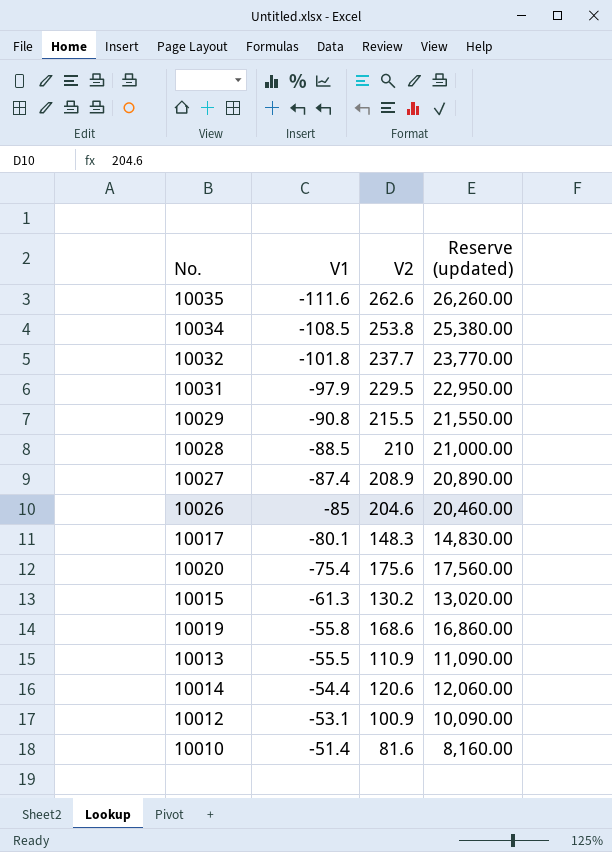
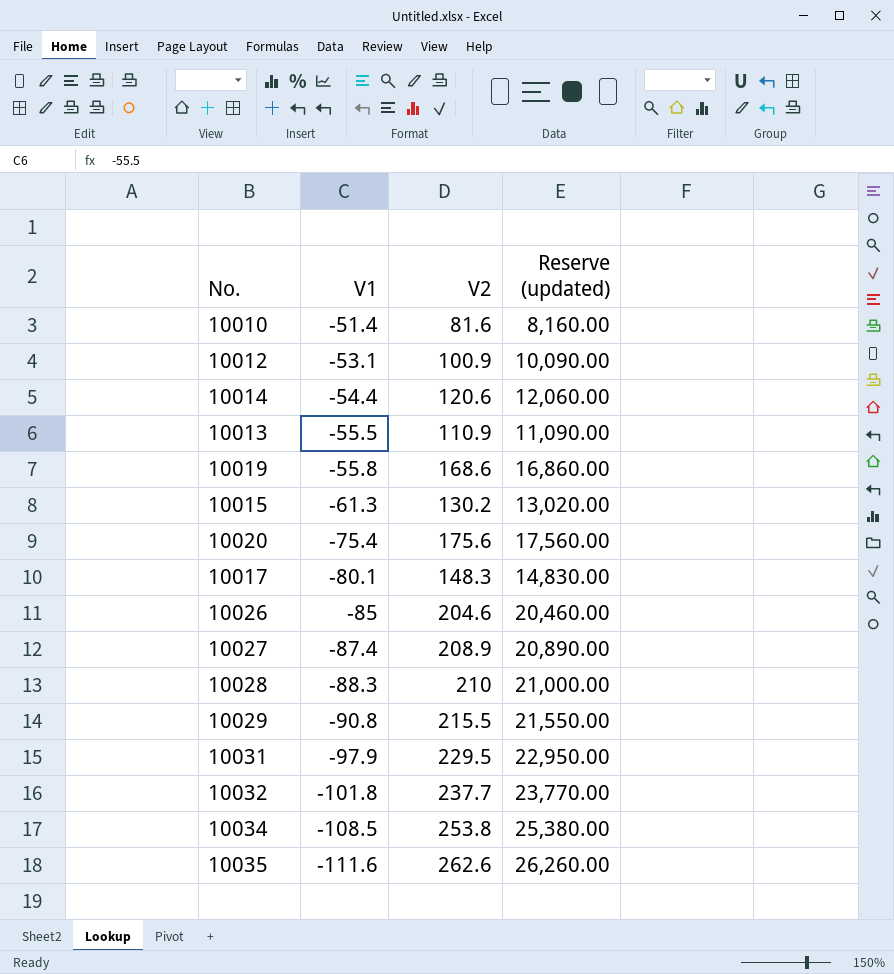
row order: V1 ascending -> V1 descending
10028 | V1: -88.5 -> -88.3

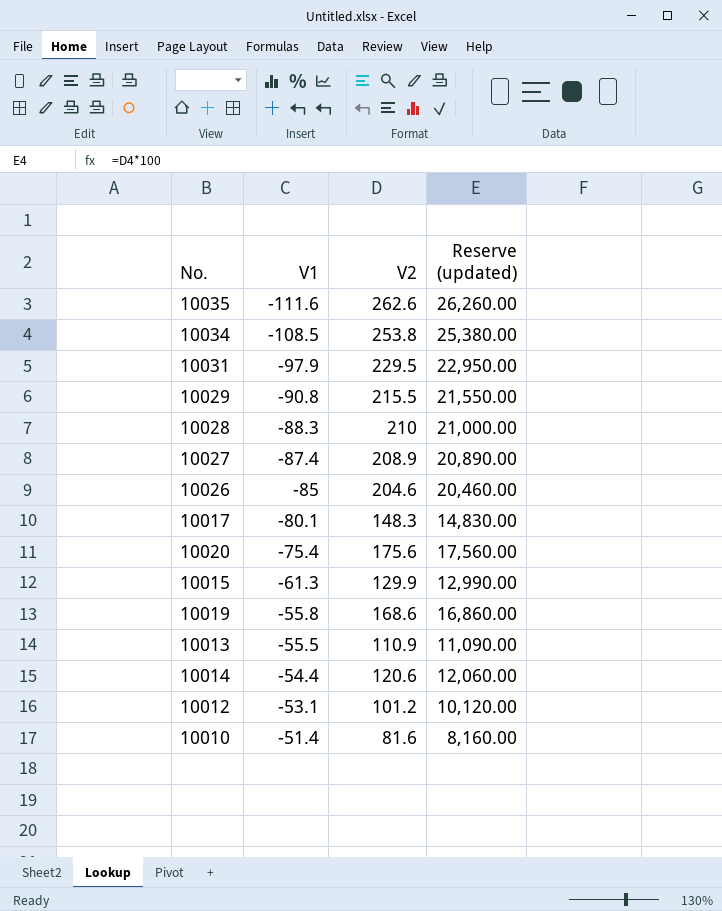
row order: V1 descending -> V1 ascending
row 10032: -101.8 | 237.7 | 23,770.00 -> none
10015 | V2: 130.2 -> 129.9
10015 | Reserve (updated): 13,020.00 -> 12,990.00
10012 | V2: 100.9 -> 101.2
10012 | Reserve (updated): 10,090.00 -> 10,120.00

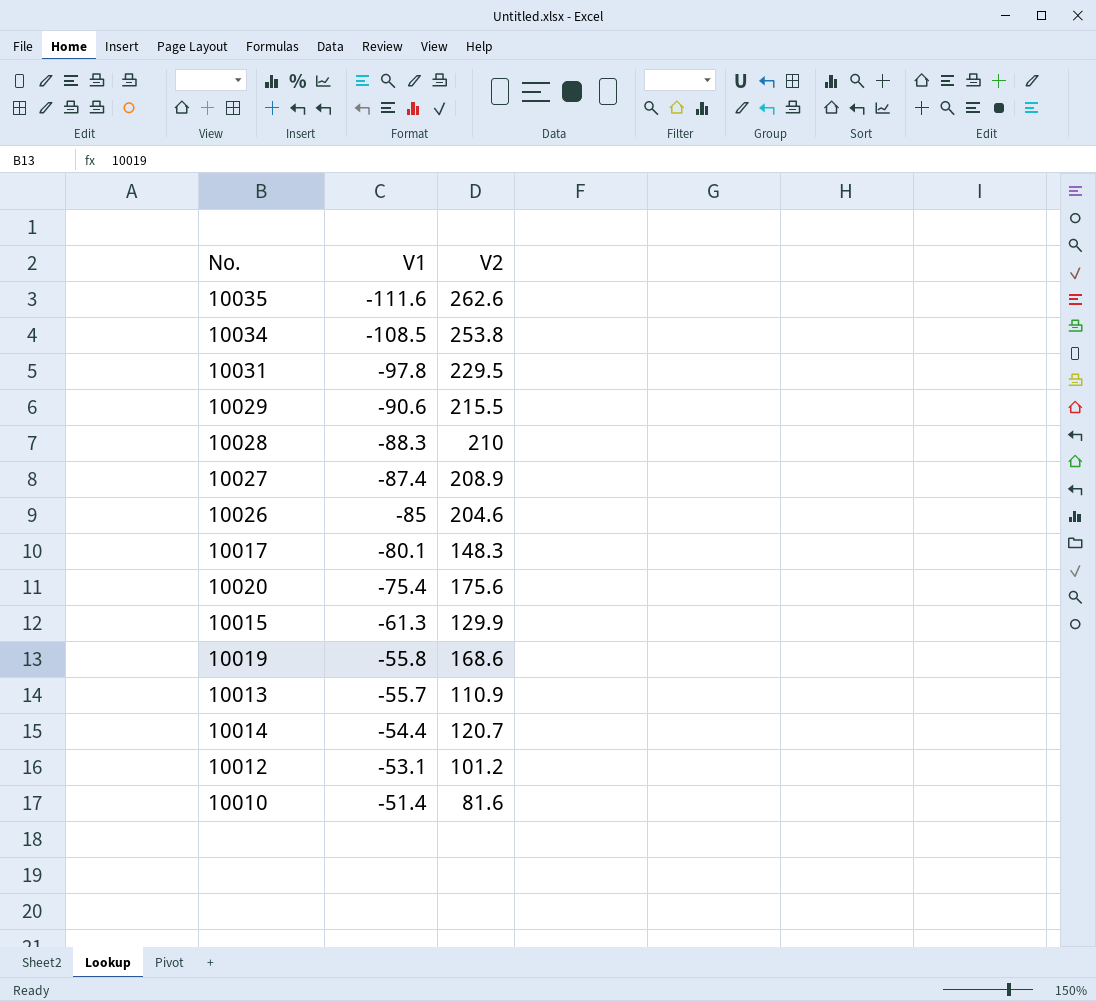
column Reserve (updated) | formula: [V2] * 100 -> none
10031 | V1: -97.9 -> -97.8
10029 | V1: -90.8 -> -90.6
10013 | V1: -55.5 -> -55.7
10014 | V2: 120.6 -> 120.7

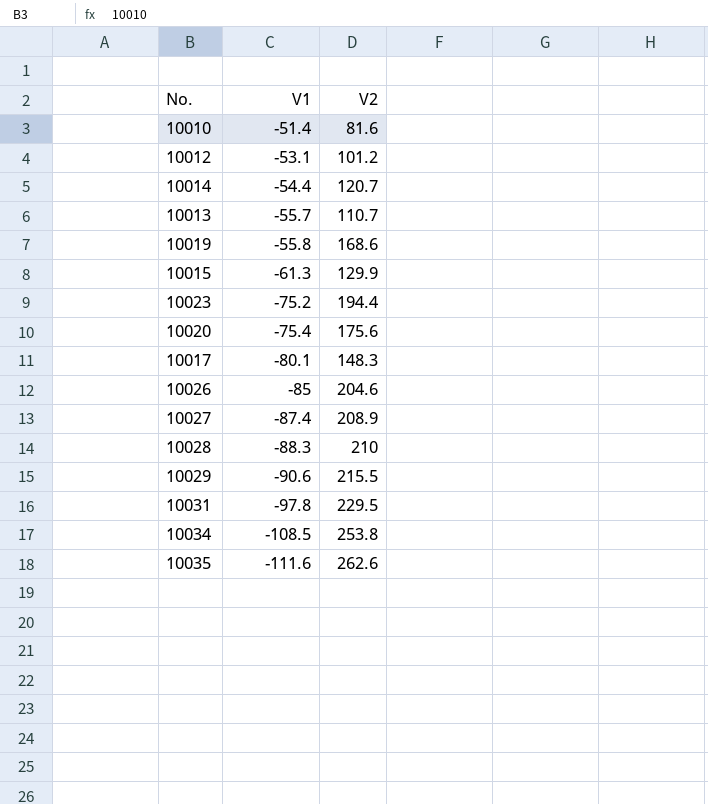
row order: V1 ascending -> V1 descending
10013 | V2: 110.9 -> 110.7
row 10023: none -> -75.2 | 194.4

